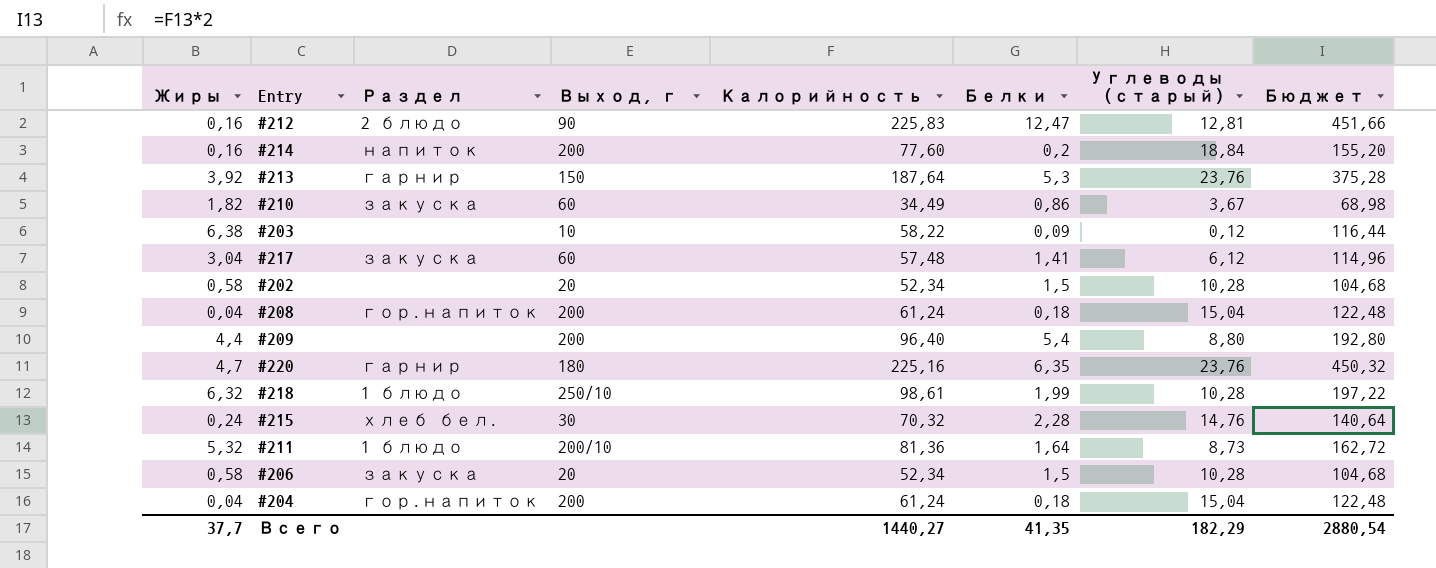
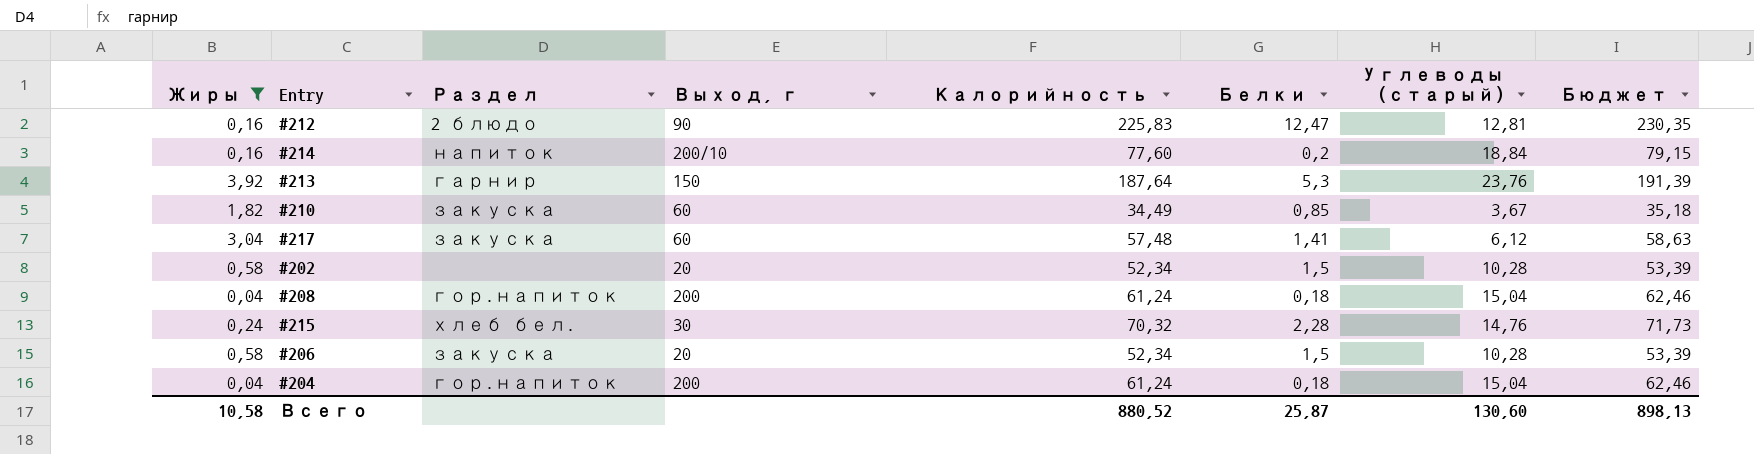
filter: none -> Жиры <= 3,92
column Бюджет | formula: [Калорийность] * 2 -> [Калорийность] * 1,02
#214 | Выход, г: 200 -> 200/10
#210 | Белки: 0,86 -> 0,85
Всего | Жиры: 37,7 -> 10,58
Всего | Калорийность: 1440,27 -> 880,52
Всего | Белки: 41,35 -> 25,87
Всего | Углеводы (старый): 182,29 -> 130,60
Всего | Бюджет: 2880,54 -> 898,13

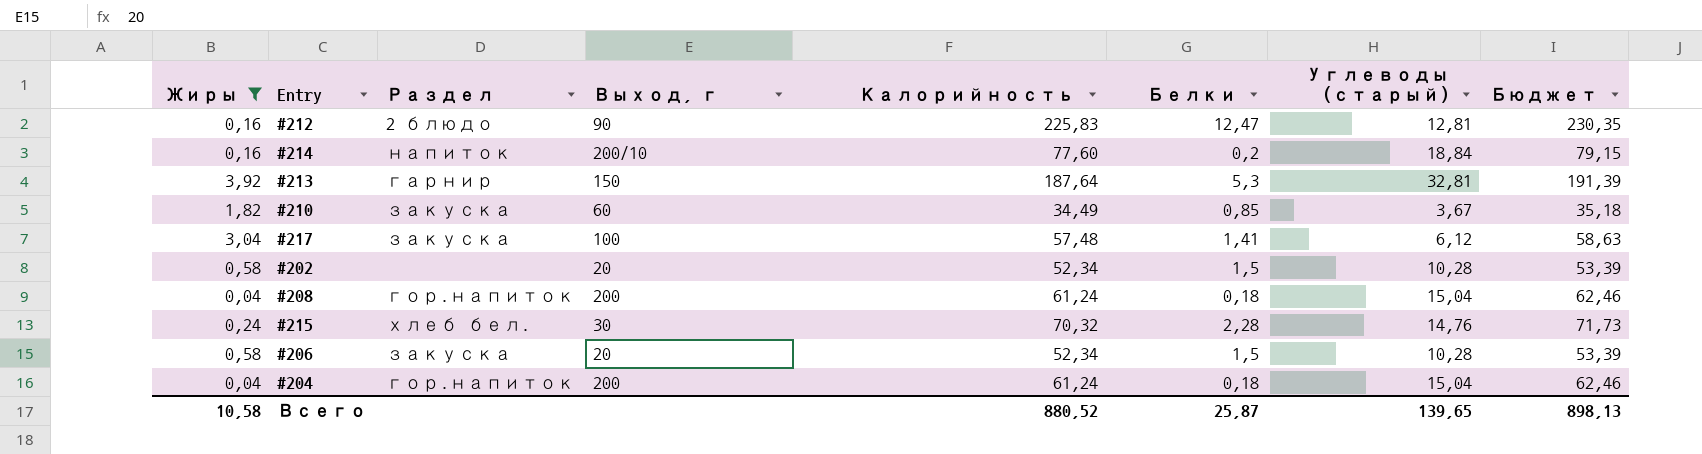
#213 | Углеводы (старый): 23,76 -> 32,81
#217 | Выход, г: 60 -> 100
Всего | Углеводы (старый): 130,60 -> 139,65

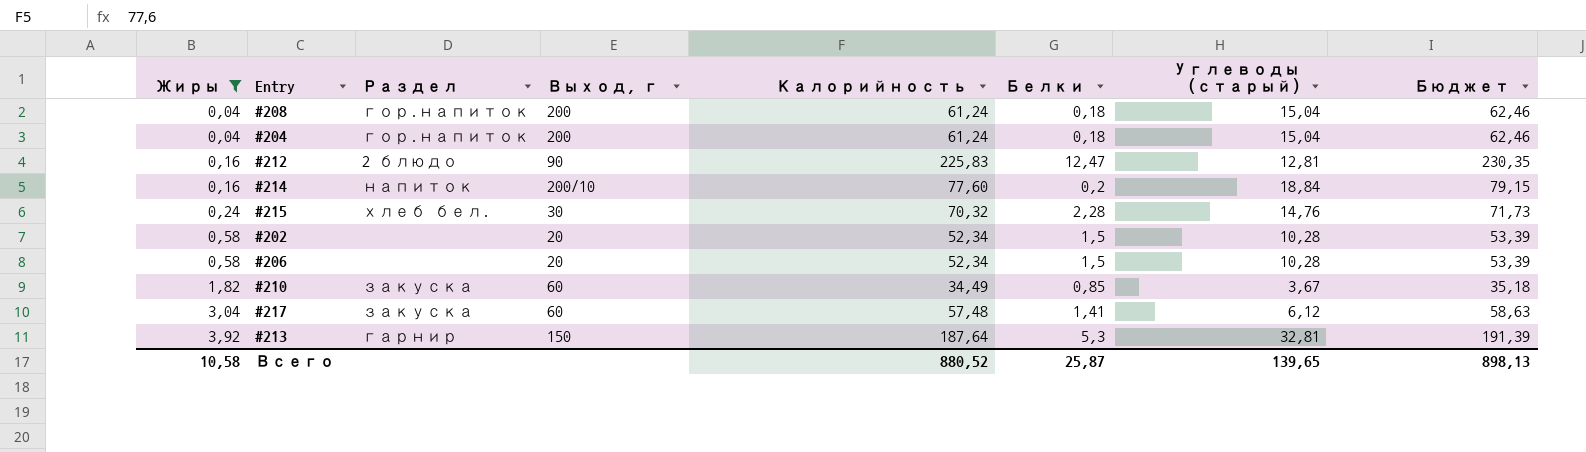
row order: none -> Жиры ascending
#206 | Раздел: закуска -> none
#217 | Выход, г: 100 -> 60

